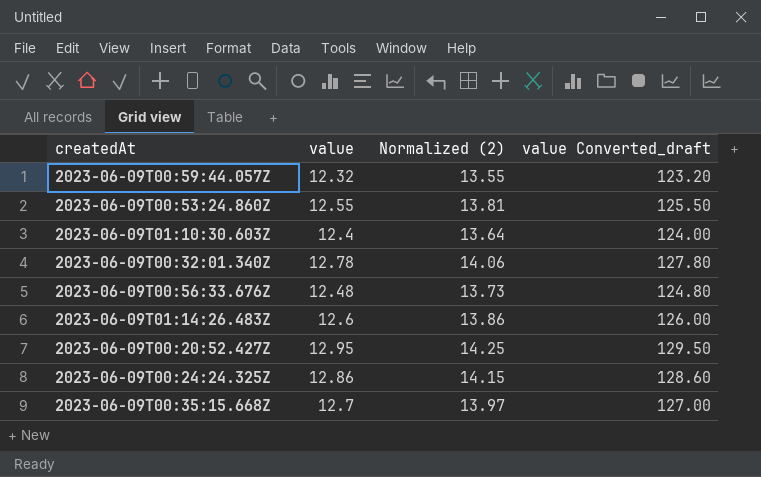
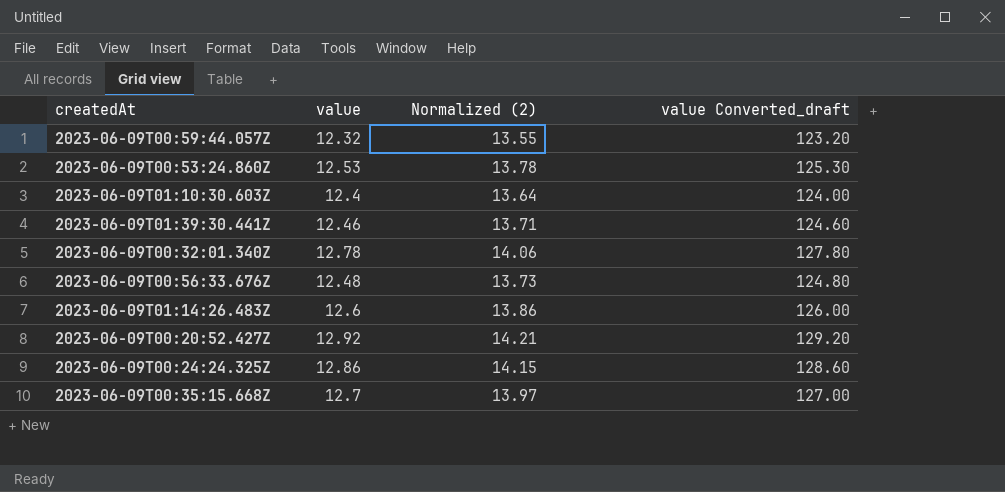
2023-06-09T00:53:24.860Z | value: 12.55 -> 12.53
2023-06-09T00:53:24.860Z | Normalized (2): 13.81 -> 13.78
2023-06-09T00:53:24.860Z | value Converted_draft: 125.50 -> 125.30
row 2023-06-09T01:39:30.441Z: none -> 12.46 | 13.71 | 124.60
2023-06-09T00:20:52.427Z | value: 12.95 -> 12.92
2023-06-09T00:20:52.427Z | Normalized (2): 14.25 -> 14.21
2023-06-09T00:20:52.427Z | value Converted_draft: 129.50 -> 129.20

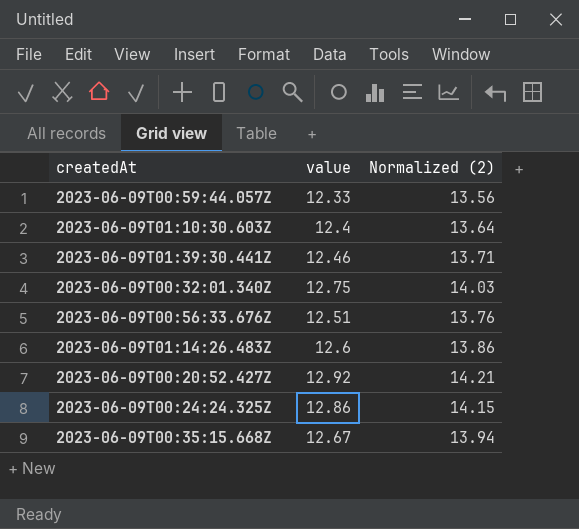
column value Converted_draft | formula: [value] * 10 -> none
row 2023-06-09T00:53:24.860Z: 12.53 | 13.78 | 125.30 -> none
2023-06-09T00:59:44.057Z | value: 12.32 -> 12.33
2023-06-09T00:59:44.057Z | Normalized (2): 13.55 -> 13.56
2023-06-09T00:32:01.340Z | value: 12.78 -> 12.75
2023-06-09T00:32:01.340Z | Normalized (2): 14.06 -> 14.03
2023-06-09T00:56:33.676Z | value: 12.48 -> 12.51
2023-06-09T00:56:33.676Z | Normalized (2): 13.73 -> 13.76
2023-06-09T00:35:15.668Z | value: 12.7 -> 12.67
2023-06-09T00:35:15.668Z | Normalized (2): 13.97 -> 13.94

